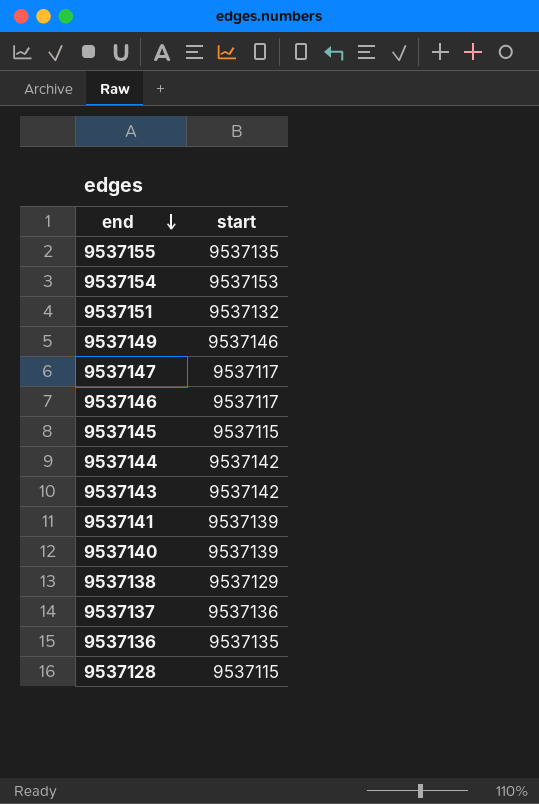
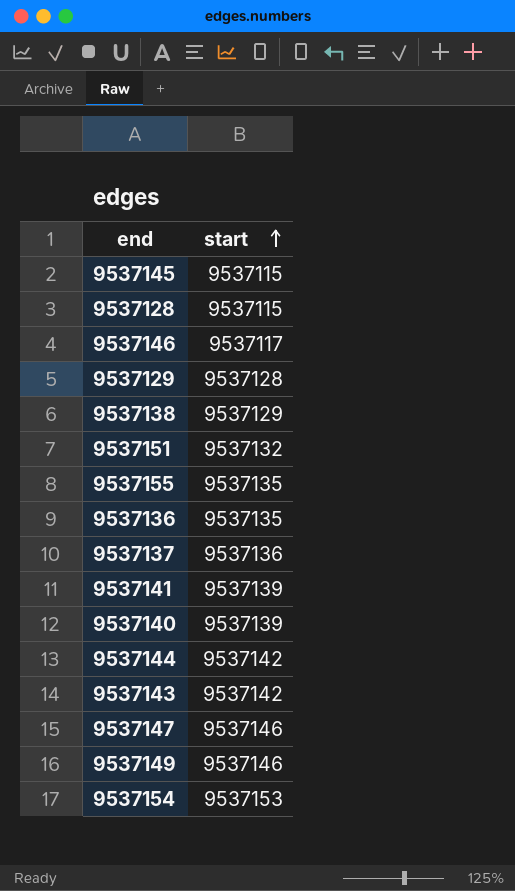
row order: end descending -> start ascending
row 9537129: none -> 9537128
9537147 | start: 9537117 -> 9537146

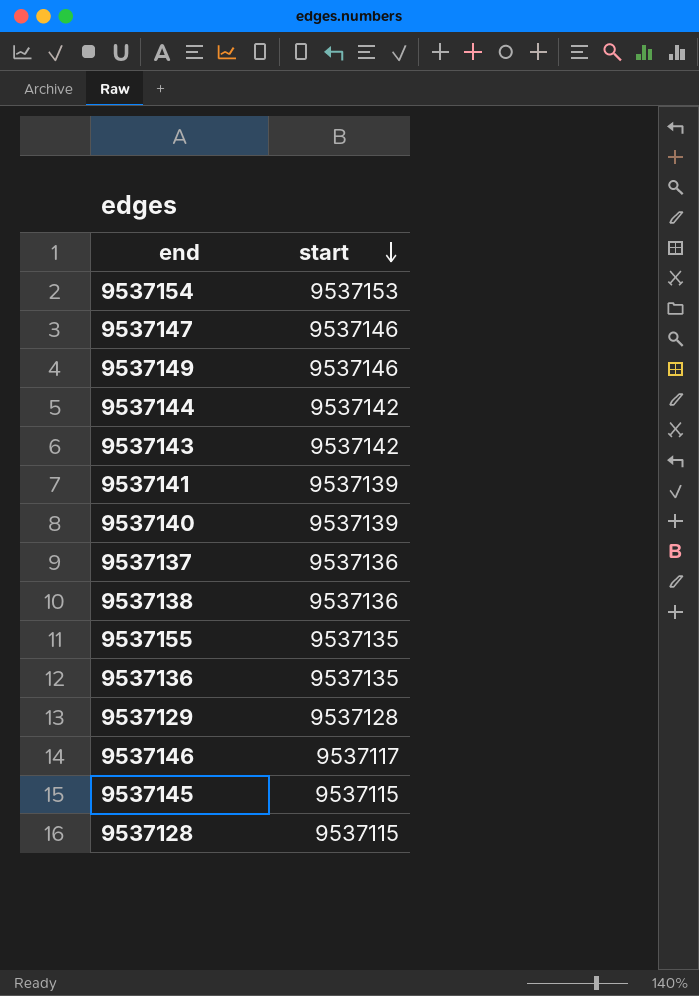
row order: start ascending -> start descending
row 9537151: 9537132 -> none
9537138 | start: 9537129 -> 9537136

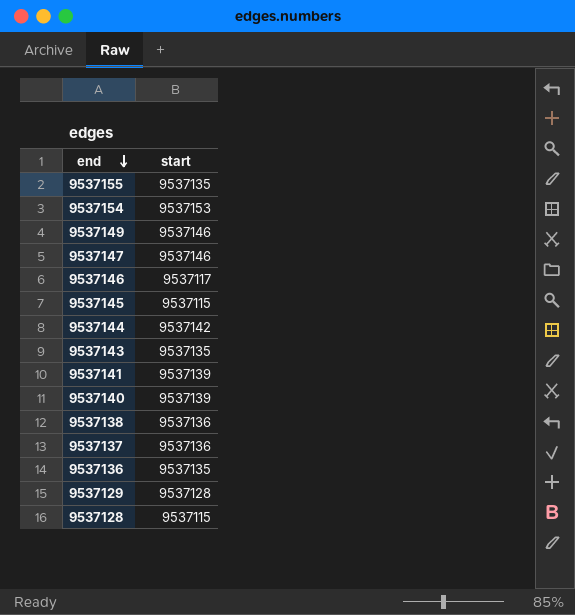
row order: start descending -> end descending
9537143 | start: 9537142 -> 9537135

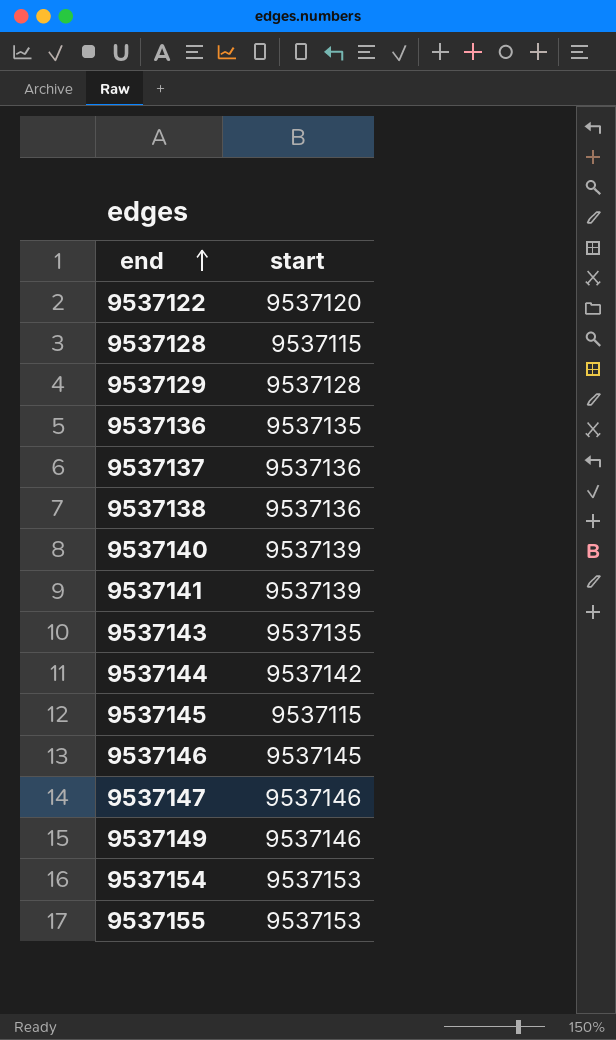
row order: end descending -> end ascending
row 9537122: none -> 9537120
9537146 | start: 9537117 -> 9537145
9537155 | start: 9537135 -> 9537153

